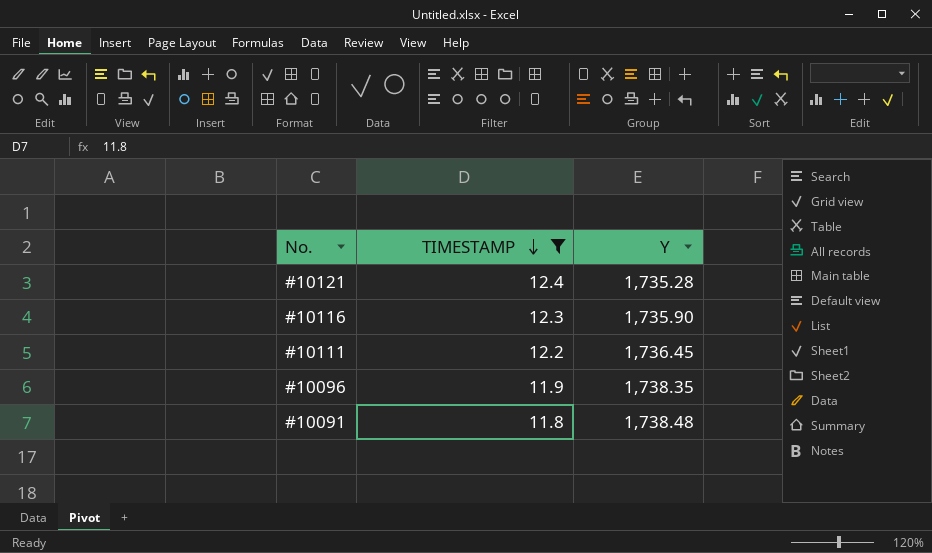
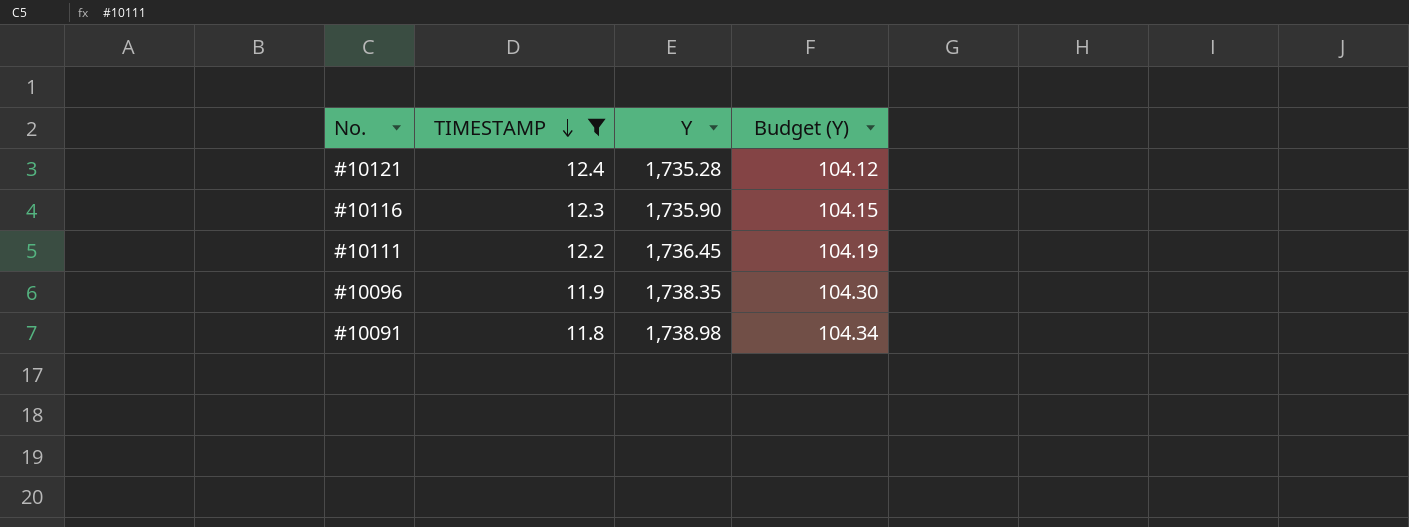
column Budget (Y) | formula: none -> [Y] * 0.06
#10091 | Y: 1,738.48 -> 1,738.98

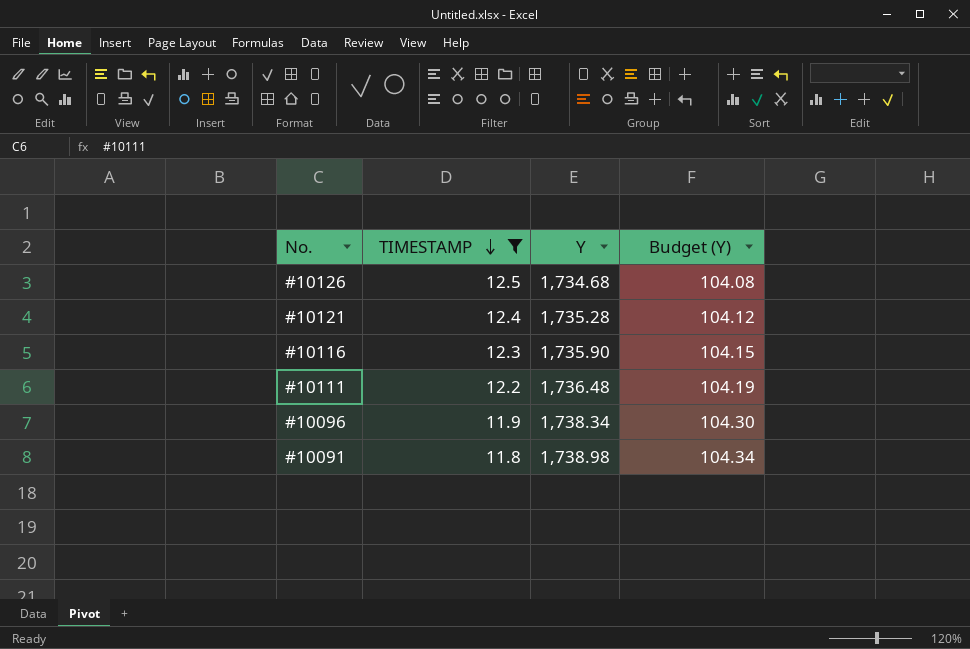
row #10126: none -> 12.5 | 1,734.68 | 104.08
#10111 | Y: 1,736.45 -> 1,736.48
#10096 | Y: 1,738.35 -> 1,738.34

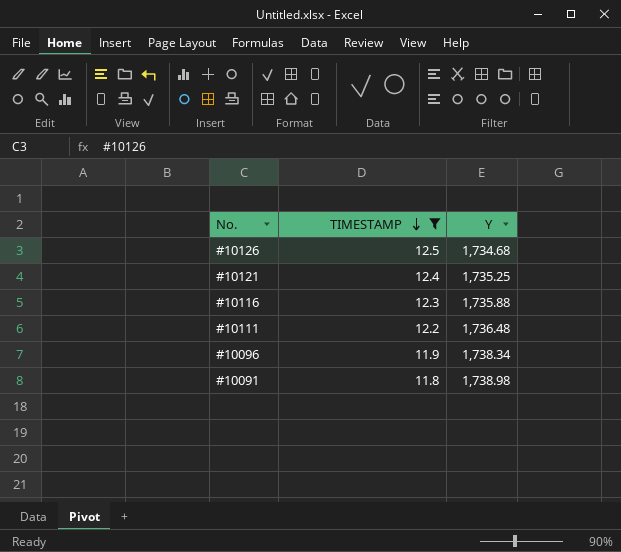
column Budget (Y) | formula: [Y] * 0.06 -> none
#10121 | Y: 1,735.28 -> 1,735.25
#10116 | Y: 1,735.90 -> 1,735.88

